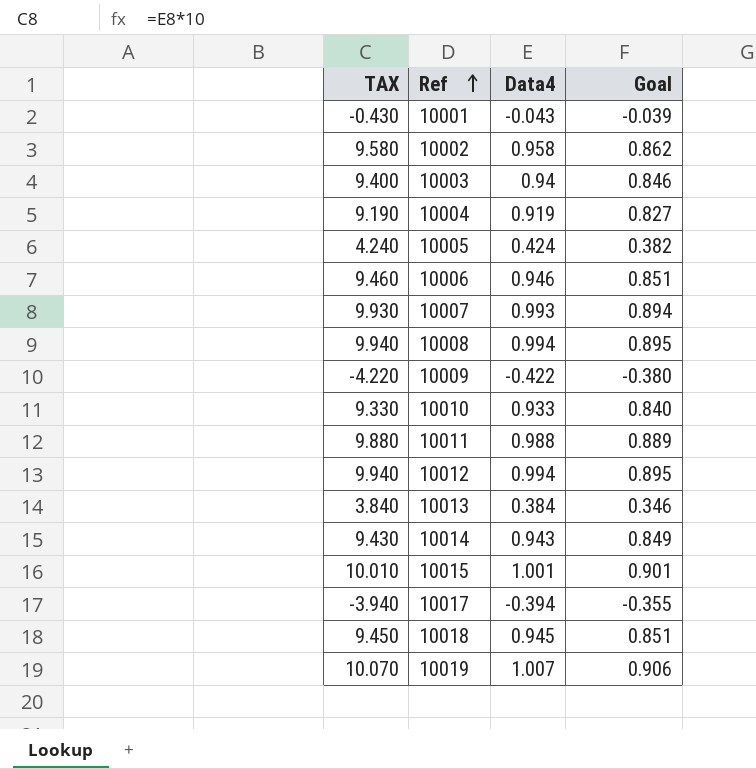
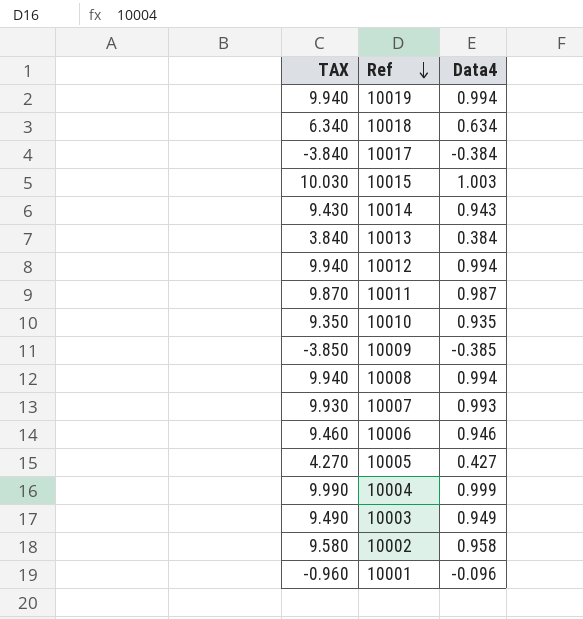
row order: Ref ascending -> Ref descending
column Goal | formula: [Data4] * 0.9 -> none
10019 | TAX: 10.070 -> 9.940
10019 | Data4: 1.007 -> 0.994
10018 | TAX: 9.450 -> 6.340
10018 | Data4: 0.945 -> 0.634
10017 | TAX: -3.940 -> -3.840
10017 | Data4: -0.394 -> -0.384
10015 | TAX: 10.010 -> 10.030
10015 | Data4: 1.001 -> 1.003
10011 | TAX: 9.880 -> 9.870
10011 | Data4: 0.988 -> 0.987
10010 | TAX: 9.330 -> 9.350
10010 | Data4: 0.933 -> 0.935
10009 | TAX: -4.220 -> -3.850
10009 | Data4: -0.422 -> -0.385
10005 | TAX: 4.240 -> 4.270
10005 | Data4: 0.424 -> 0.427
10004 | TAX: 9.190 -> 9.990
10004 | Data4: 0.919 -> 0.999
10003 | TAX: 9.400 -> 9.490
10003 | Data4: 0.94 -> 0.949
10001 | TAX: -0.430 -> -0.960
10001 | Data4: -0.043 -> -0.096

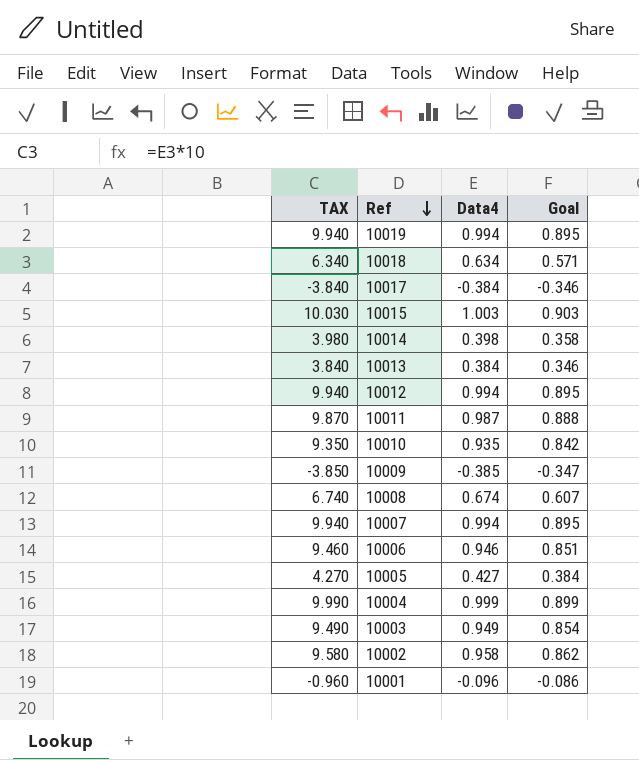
column Goal | formula: none -> [Data4] * 0.9
10014 | TAX: 9.430 -> 3.980
10014 | Data4: 0.943 -> 0.398
10008 | TAX: 9.940 -> 6.740
10008 | Data4: 0.994 -> 0.674
10007 | TAX: 9.930 -> 9.940
10007 | Data4: 0.993 -> 0.994

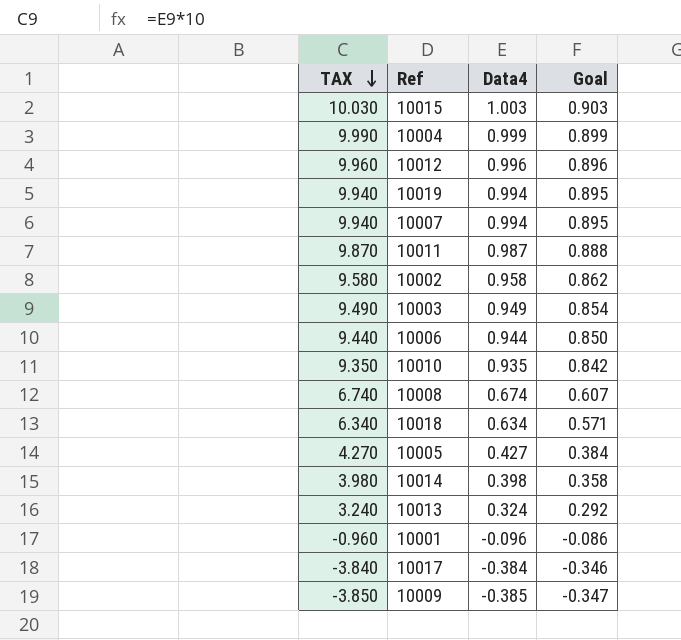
row order: Ref descending -> TAX descending
10012 | TAX: 9.940 -> 9.960
10012 | Data4: 0.994 -> 0.996
10012 | Goal: 0.895 -> 0.896
10006 | TAX: 9.460 -> 9.440
10006 | Data4: 0.946 -> 0.944
10006 | Goal: 0.851 -> 0.850
10013 | TAX: 3.840 -> 3.240
10013 | Data4: 0.384 -> 0.324
10013 | Goal: 0.346 -> 0.292

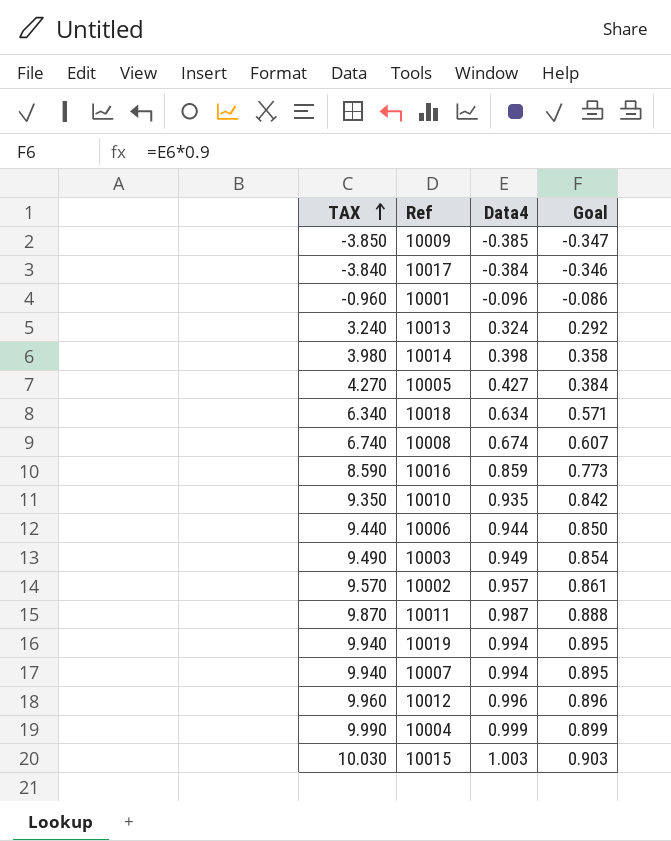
row order: TAX descending -> TAX ascending
row 10016: none -> 8.590 | 0.859 | 0.773
10002 | TAX: 9.580 -> 9.570
10002 | Data4: 0.958 -> 0.957
10002 | Goal: 0.862 -> 0.861

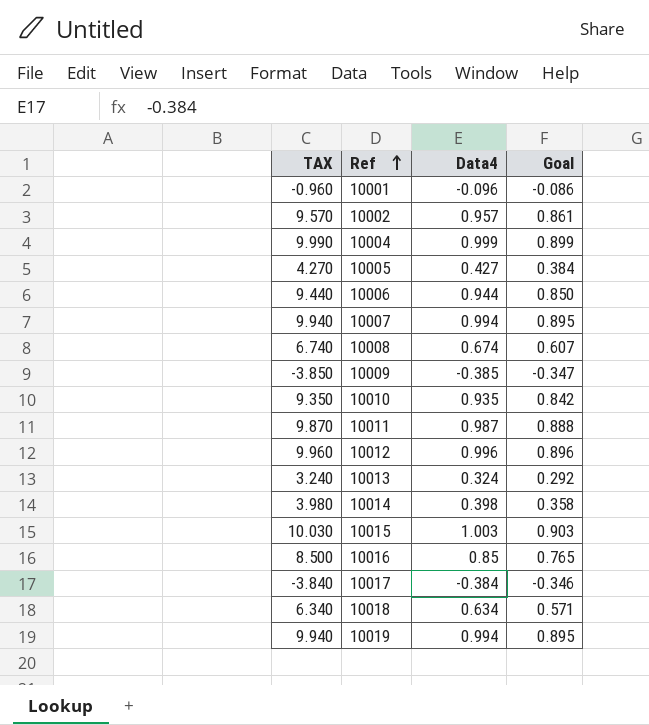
row order: TAX ascending -> Ref ascending
row 10003: 9.490 | 0.949 | 0.854 -> none
10016 | TAX: 8.590 -> 8.500
10016 | Data4: 0.859 -> 0.85
10016 | Goal: 0.773 -> 0.765

